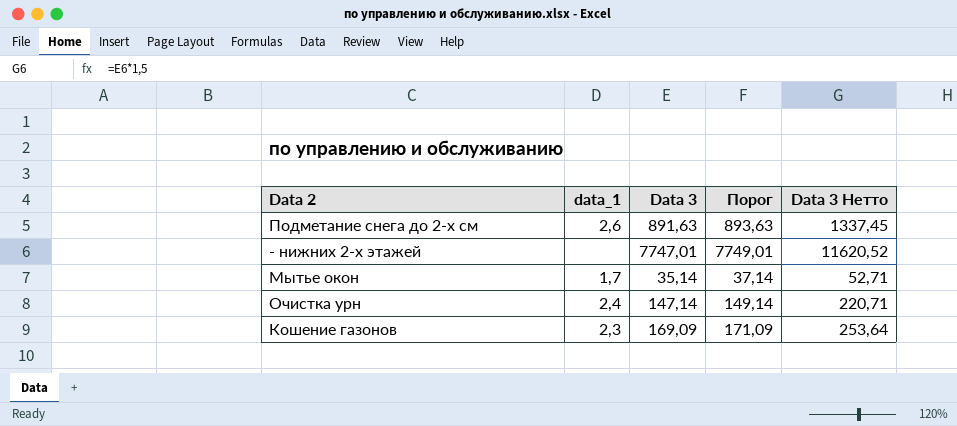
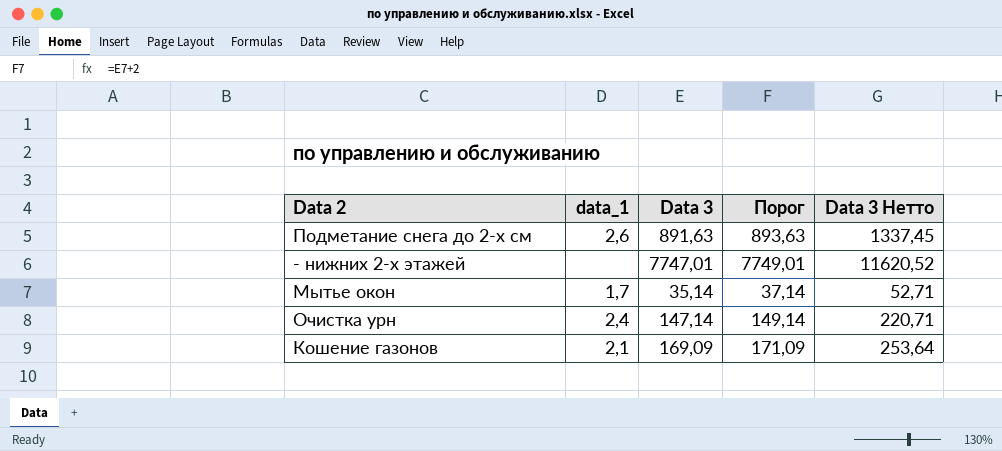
Кошение газонов | data_1: 2,3 -> 2,1

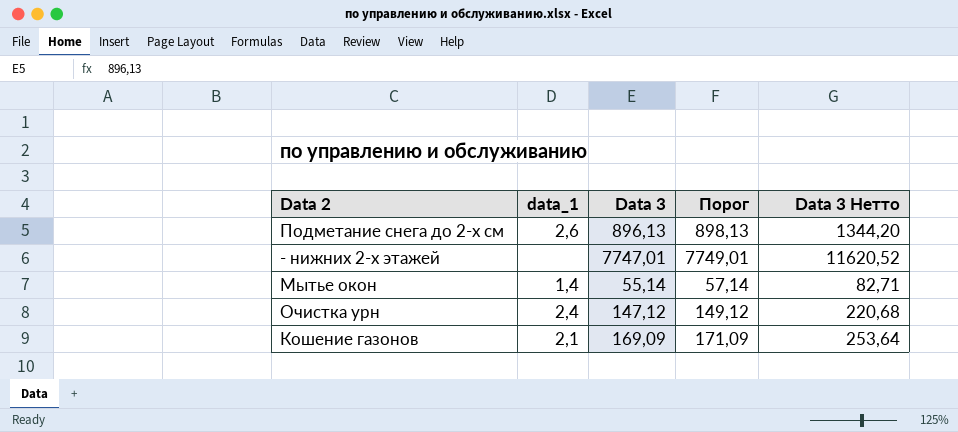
Подметание снега до 2-х см | Data 3: 891,63 -> 896,13
Подметание снега до 2-х см | Порог: 893,63 -> 898,13
Подметание снега до 2-х см | Data 3 Нетто: 1337,45 -> 1344,20
Мытье окон | data_1: 1,7 -> 1,4
Мытье окон | Data 3: 35,14 -> 55,14
Мытье окон | Порог: 37,14 -> 57,14
Мытье окон | Data 3 Нетто: 52,71 -> 82,71
Очистка урн | Data 3: 147,14 -> 147,12
Очистка урн | Порог: 149,14 -> 149,12
Очистка урн | Data 3 Нетто: 220,71 -> 220,68

